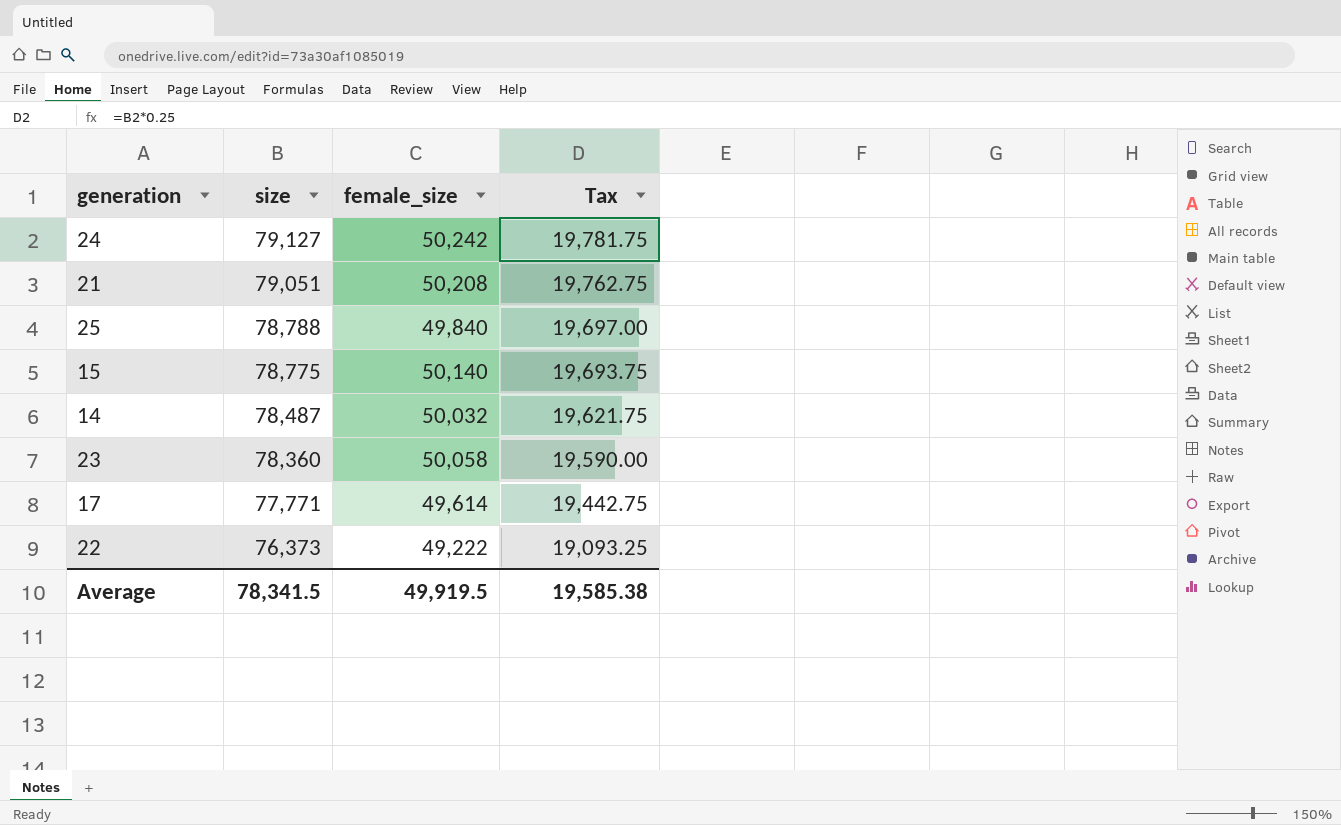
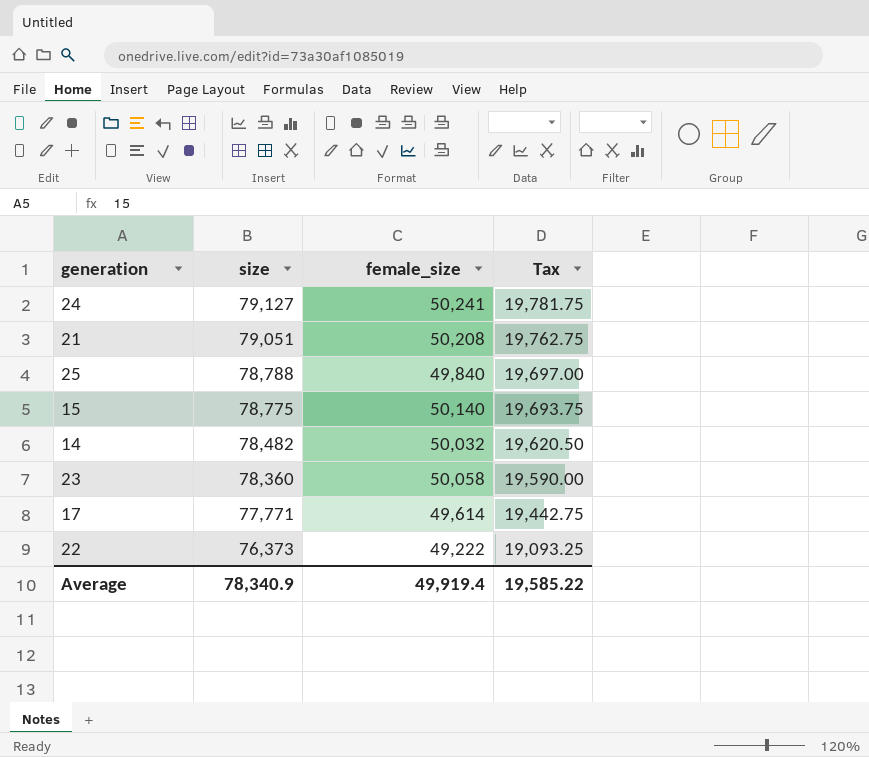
24 | female_size: 50,242 -> 50,241
14 | size: 78,487 -> 78,482
14 | Tax: 19,621.75 -> 19,620.50
Average | size: 78,341.5 -> 78,340.9
Average | female_size: 49,919.5 -> 49,919.4
Average | Tax: 19,585.38 -> 19,585.22

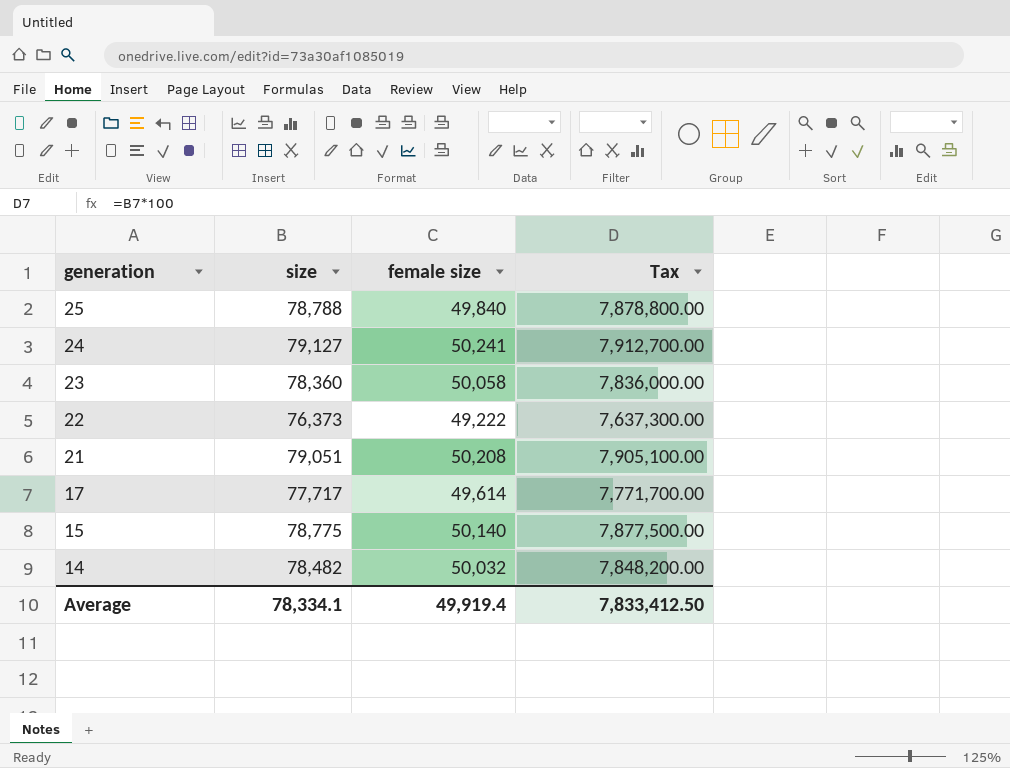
row order: size descending -> generation descending
column name: female_size -> female size
column Tax | formula: [size] * 0.25 -> [size] * 100
17 | size: 77,771 -> 77,717
Average | size: 78,340.9 -> 78,334.1
Average | Tax: 19,585.22 -> 7,833,412.50

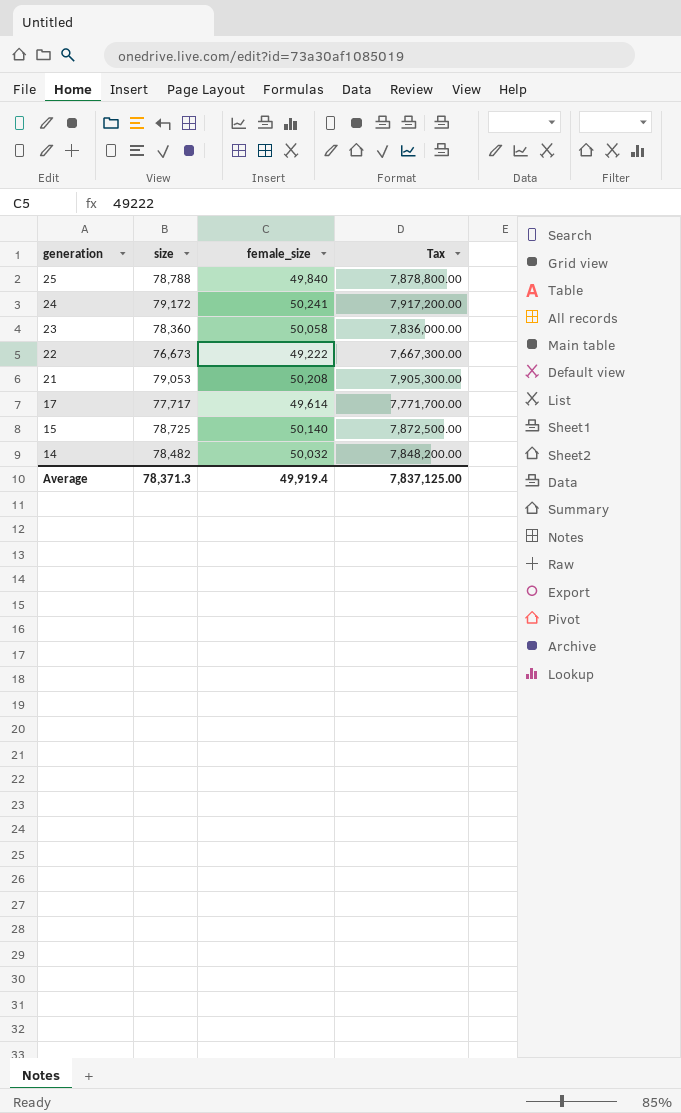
column name: female size -> female_size
24 | size: 79,127 -> 79,172
24 | Tax: 7,912,700.00 -> 7,917,200.00
22 | size: 76,373 -> 76,673
22 | Tax: 7,637,300.00 -> 7,667,300.00
21 | size: 79,051 -> 79,053
21 | Tax: 7,905,100.00 -> 7,905,300.00
15 | size: 78,775 -> 78,725
15 | Tax: 7,877,500.00 -> 7,872,500.00
Average | size: 78,334.1 -> 78,371.3
Average | Tax: 7,833,412.50 -> 7,837,125.00

